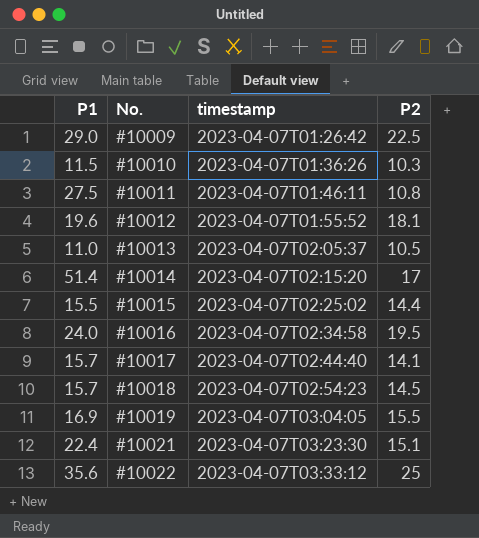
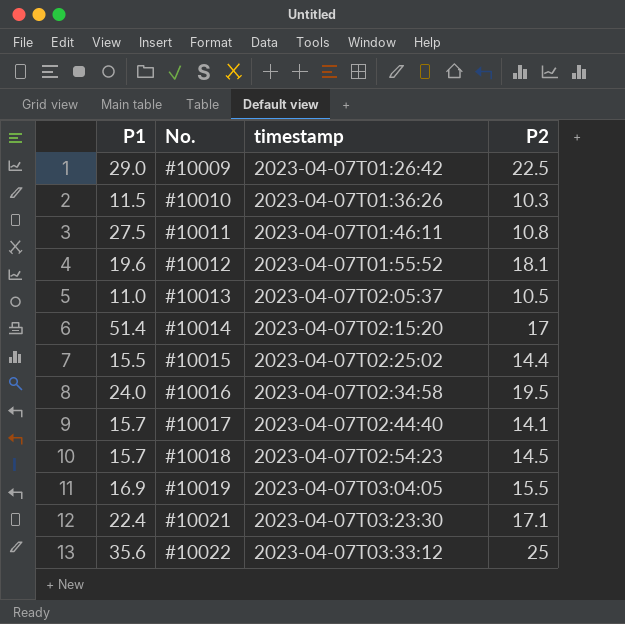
#10021 | P2: 15.1 -> 17.1

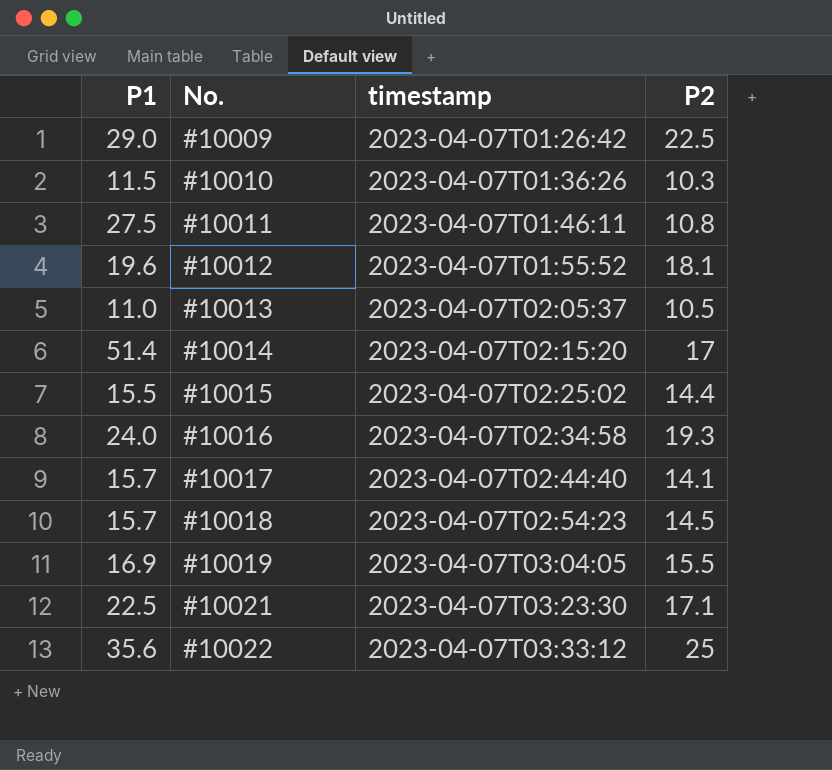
#10016 | P2: 19.5 -> 19.3
#10021 | P1: 22.4 -> 22.5

